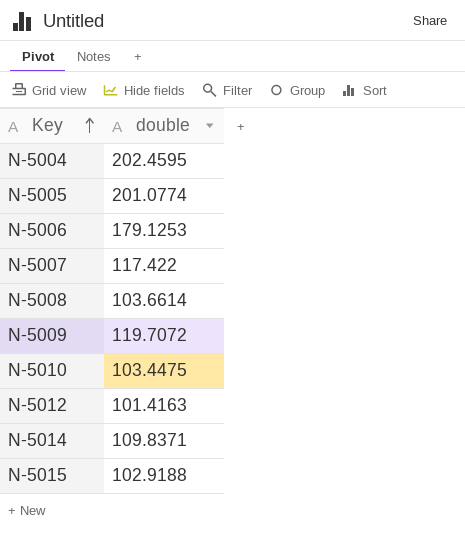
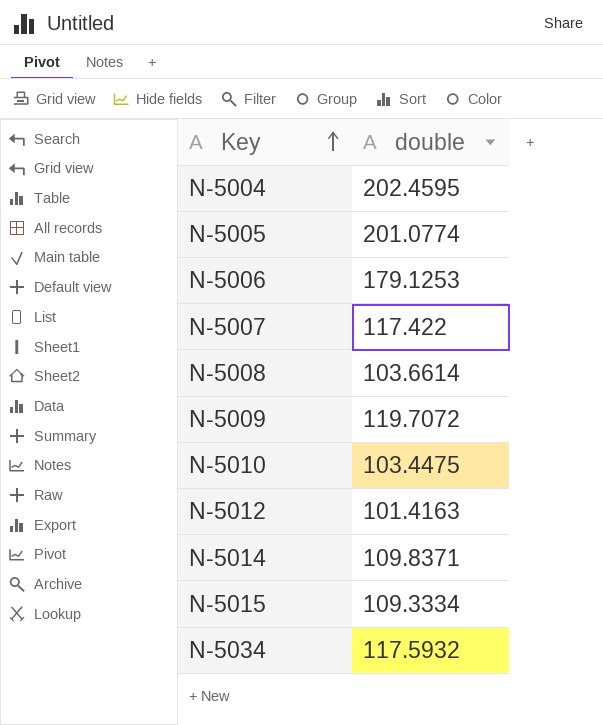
N-5015 | double: 102.9188 -> 109.3334
row N-5034: none -> 117.5932

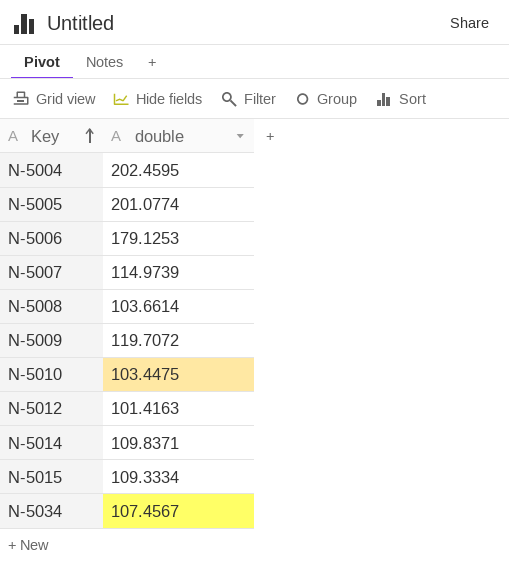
N-5007 | double: 117.422 -> 114.9739
N-5034 | double: 117.5932 -> 107.4567

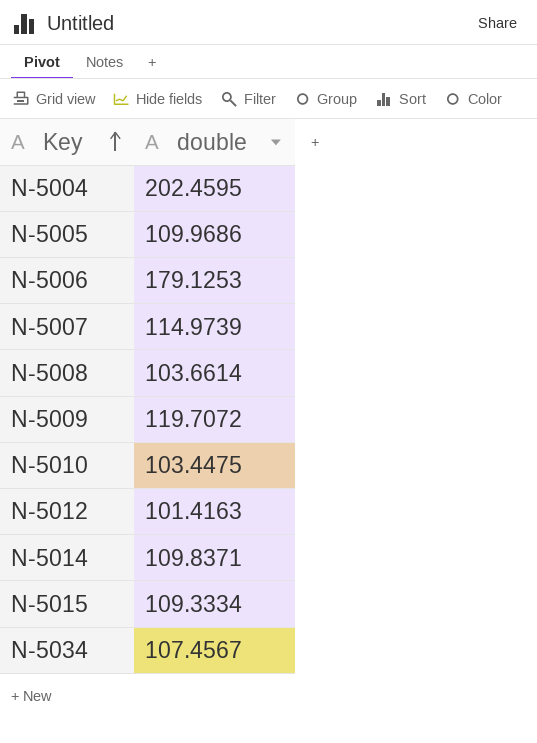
N-5005 | double: 201.0774 -> 109.9686

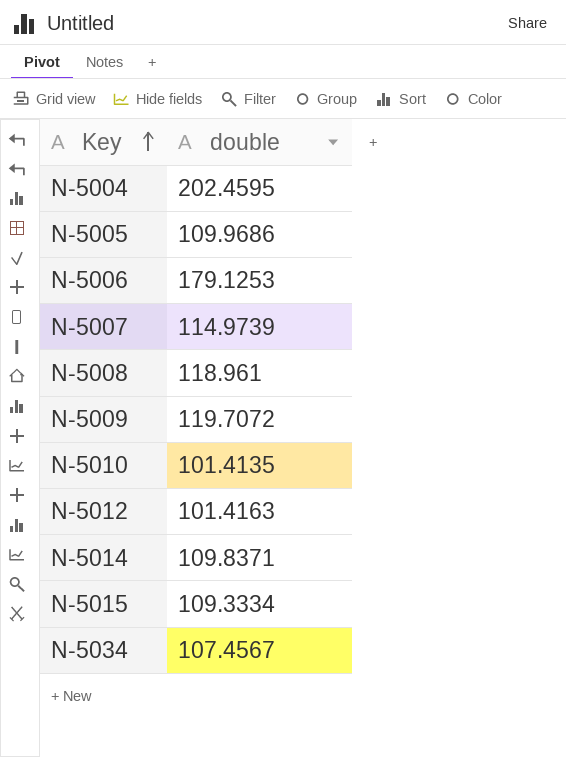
N-5008 | double: 103.6614 -> 118.961
N-5010 | double: 103.4475 -> 101.4135

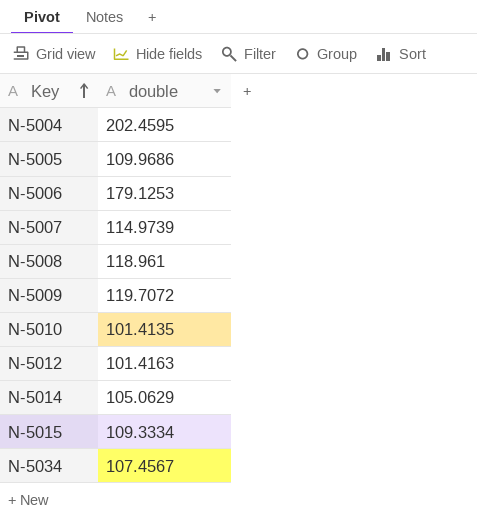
N-5014 | double: 109.8371 -> 105.0629

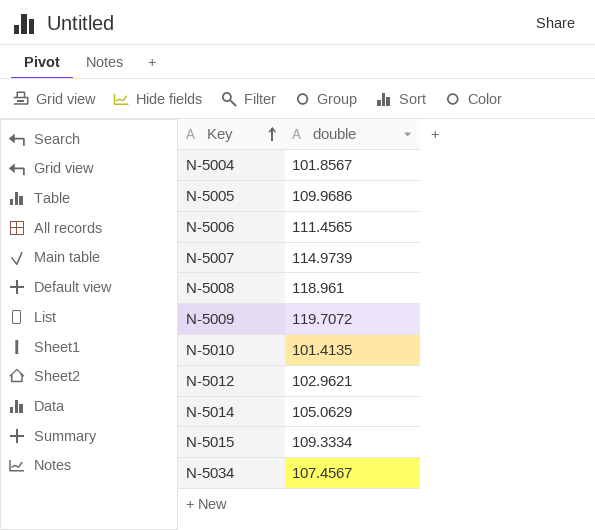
N-5004 | double: 202.4595 -> 101.8567
N-5006 | double: 179.1253 -> 111.4565
N-5012 | double: 101.4163 -> 102.9621

